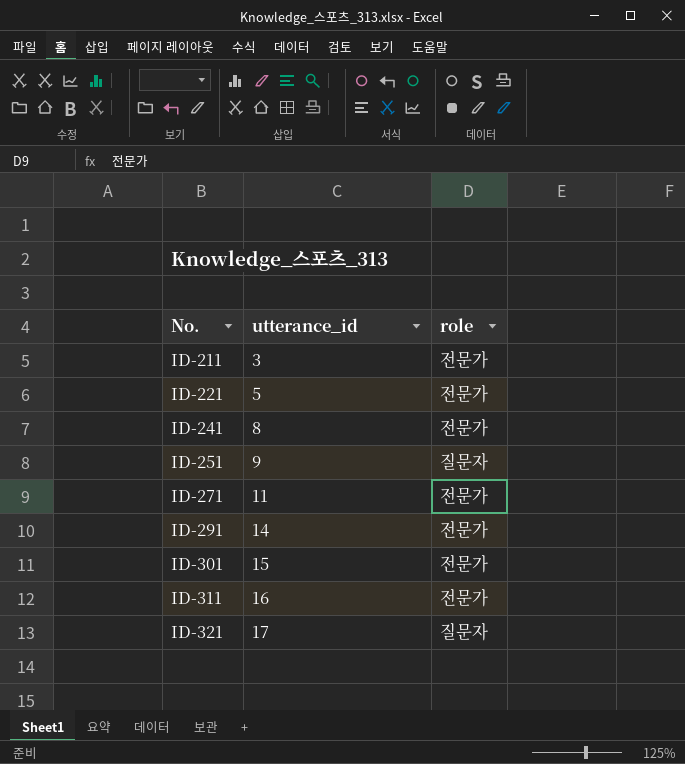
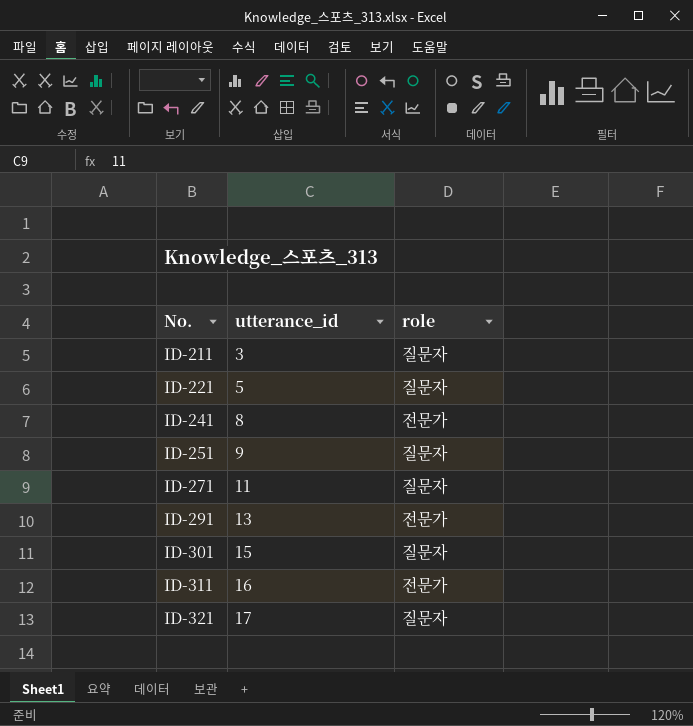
ID-211 | role: 전문가 -> 질문자
ID-221 | role: 전문가 -> 질문자
ID-271 | role: 전문가 -> 질문자
ID-291 | utterance_id: 14 -> 13
ID-301 | role: 전문가 -> 질문자

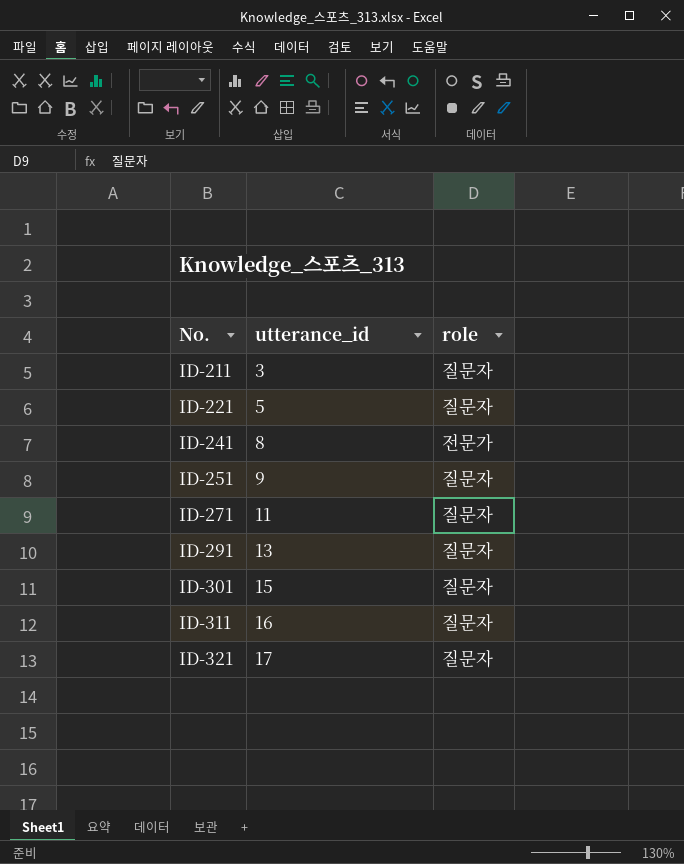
ID-291 | role: 전문가 -> 질문자
ID-311 | role: 전문가 -> 질문자

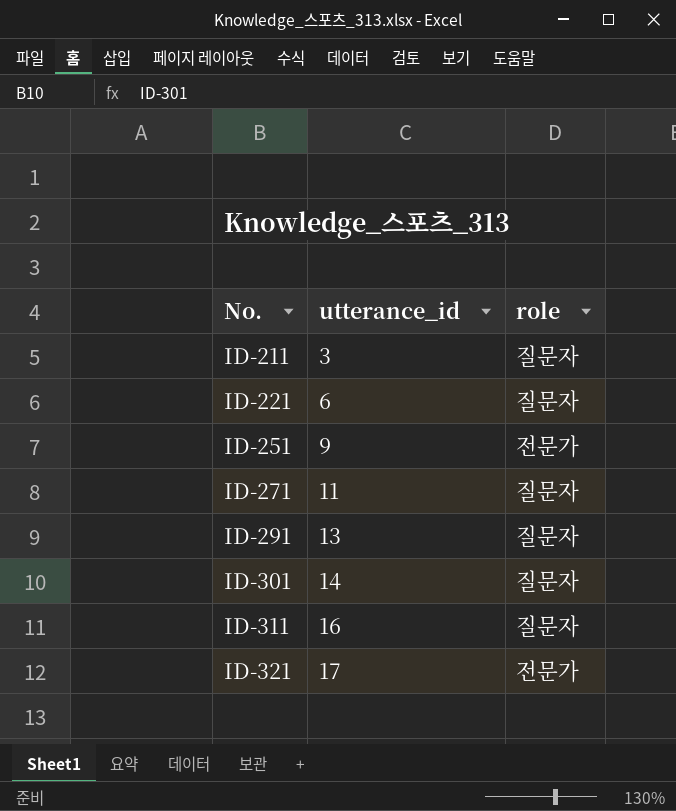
row ID-241: 8 | 전문가 -> none
ID-221 | utterance_id: 5 -> 6
ID-251 | role: 질문자 -> 전문가
ID-301 | utterance_id: 15 -> 14
ID-321 | role: 질문자 -> 전문가

